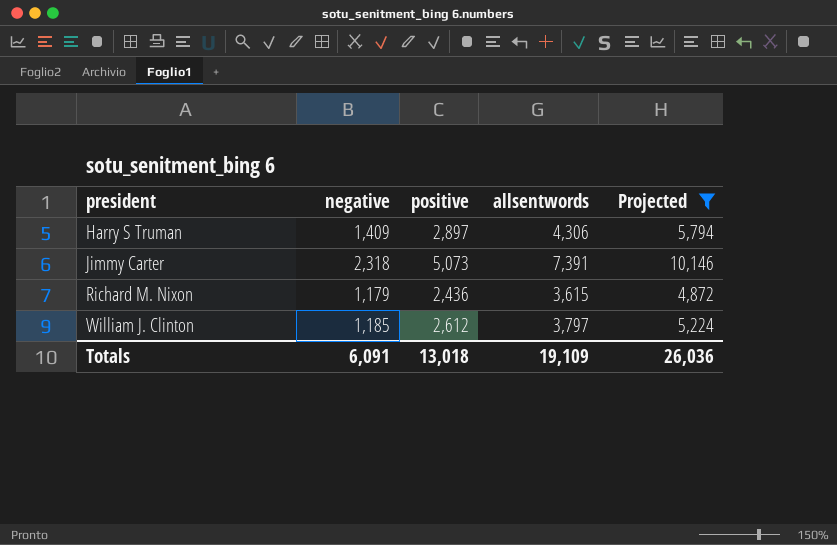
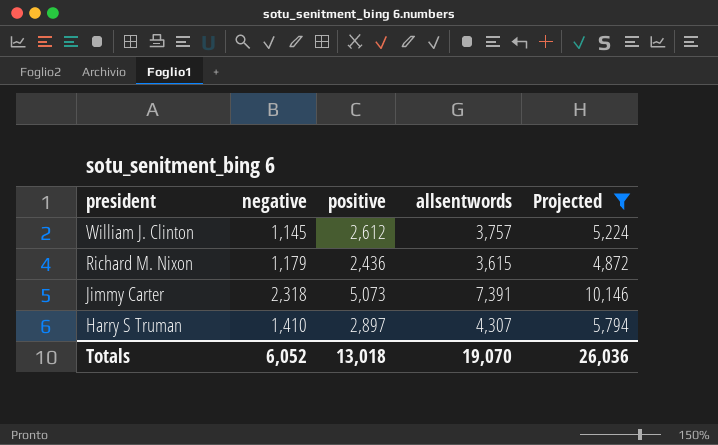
row order: president ascending -> president descending
William J. Clinton | negative: 1,185 -> 1,145
William J. Clinton | allsentwords: 3,797 -> 3,757
Harry S Truman | negative: 1,409 -> 1,410
Harry S Truman | allsentwords: 4,306 -> 4,307
Totals | negative: 6,091 -> 6,052
Totals | allsentwords: 19,109 -> 19,070

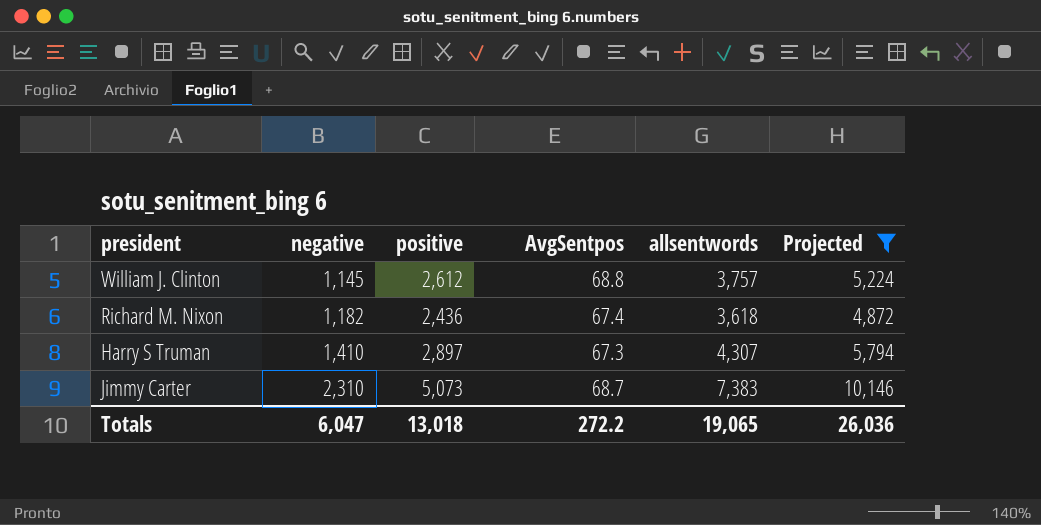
row order: president descending -> negative ascending
column AvgSentpos | position: none -> 4
Richard M. Nixon | negative: 1,179 -> 1,182
Richard M. Nixon | allsentwords: 3,615 -> 3,618
Jimmy Carter | negative: 2,318 -> 2,310
Jimmy Carter | allsentwords: 7,391 -> 7,383
Totals | negative: 6,052 -> 6,047
Totals | allsentwords: 19,070 -> 19,065

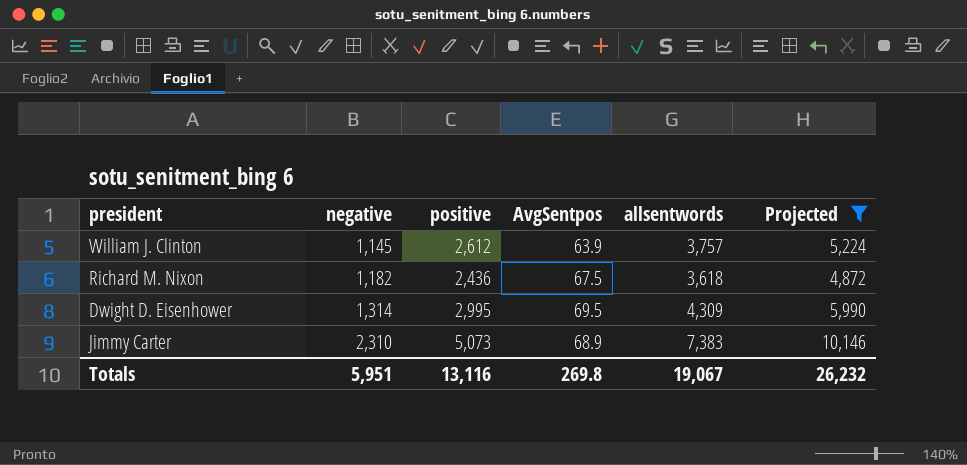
row Harry S Truman: 1,410 | 2,897 | 67.3 | 4,307 | 5,794 -> none
William J. Clinton | AvgSentpos: 68.8 -> 63.9
Richard M. Nixon | AvgSentpos: 67.4 -> 67.5
row Dwight D. Eisenhower: none -> 1,314 | 2,995 | 69.5 | 4,309 | 5,990
Jimmy Carter | AvgSentpos: 68.7 -> 68.9
Totals | negative: 6,047 -> 5,951
Totals | positive: 13,018 -> 13,116
Totals | AvgSentpos: 272.2 -> 269.8
Totals | allsentwords: 19,065 -> 19,067
Totals | Projected: 26,036 -> 26,232

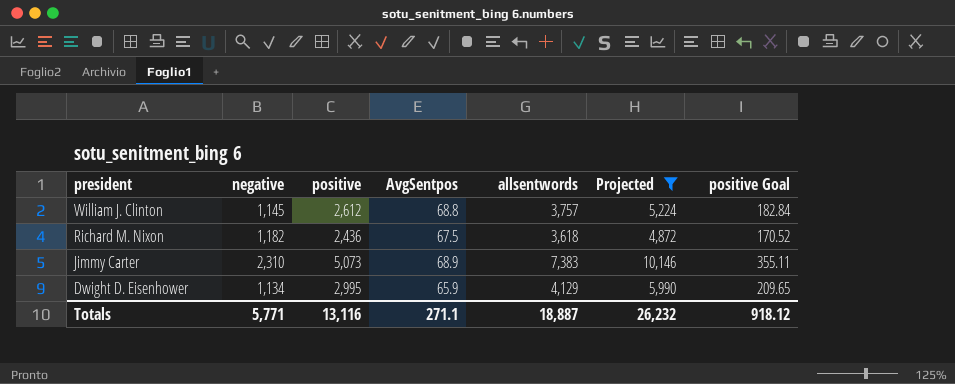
row order: negative ascending -> president descending
column positive Goal | formula: none -> [positive] * 0.07
William J. Clinton | AvgSentpos: 63.9 -> 68.8
Dwight D. Eisenhower | negative: 1,314 -> 1,134
Dwight D. Eisenhower | AvgSentpos: 69.5 -> 65.9
Dwight D. Eisenhower | allsentwords: 4,309 -> 4,129
Totals | negative: 5,951 -> 5,771
Totals | AvgSentpos: 269.8 -> 271.1
Totals | allsentwords: 19,067 -> 18,887

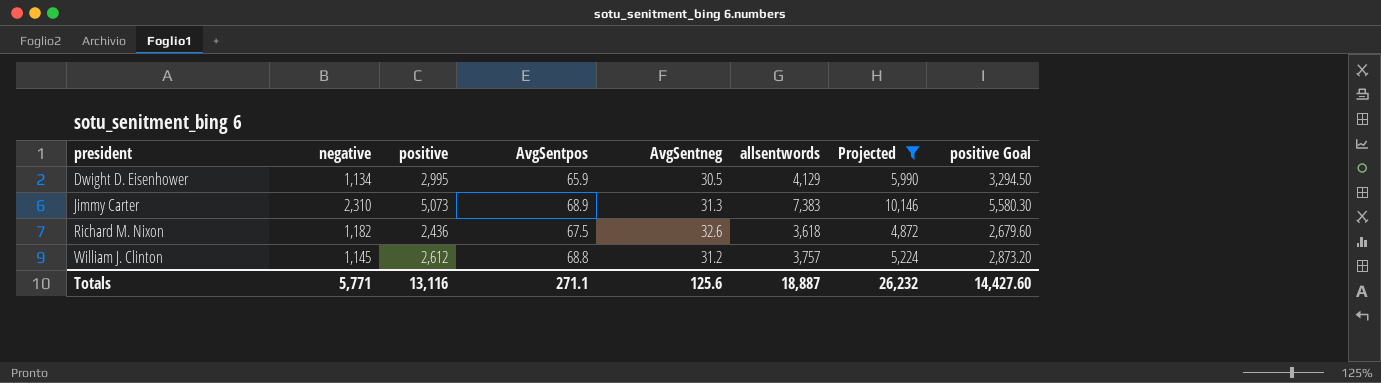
row order: president descending -> president ascending
column AvgSentneg | position: none -> 5
column positive Goal | formula: [positive] * 0.07 -> [positive] * 1.1
Totals | positive Goal: 918.12 -> 14,427.60

